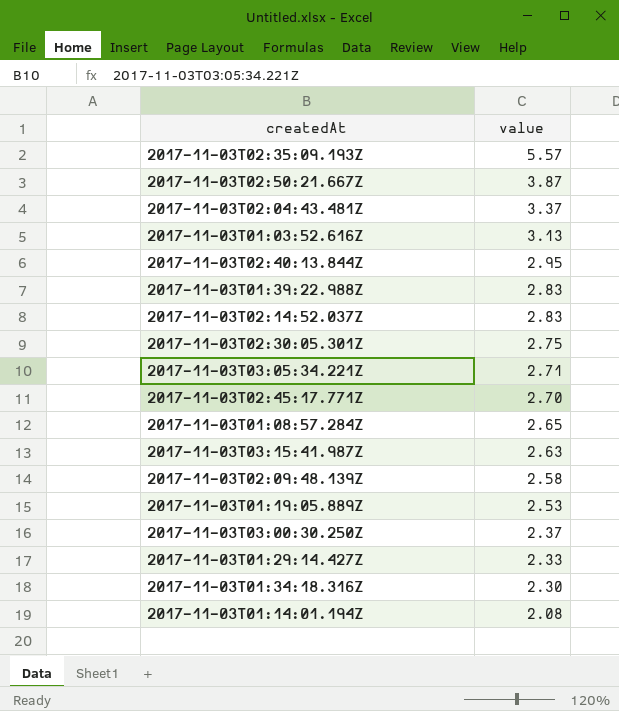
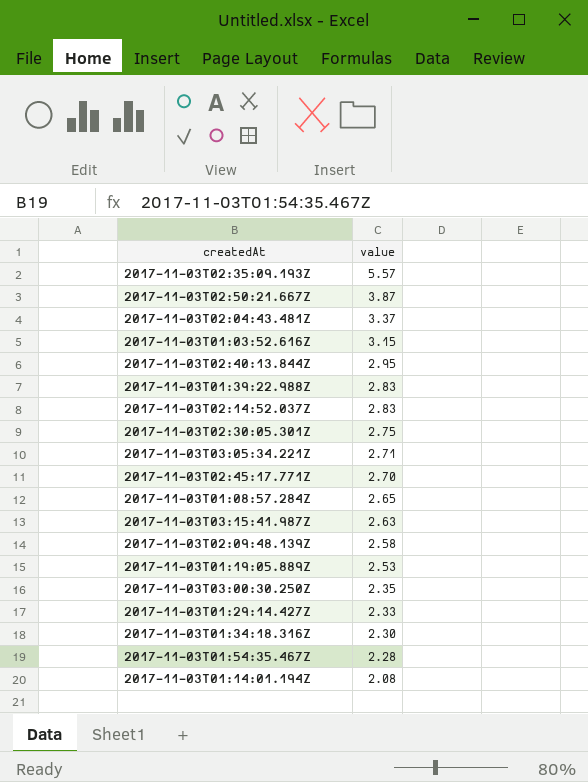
2017-11-03T01:03:52.616Z | value: 3.13 -> 3.15
2017-11-03T03:00:30.250Z | value: 2.37 -> 2.35
row 2017-11-03T01:54:35.467Z: none -> 2.28

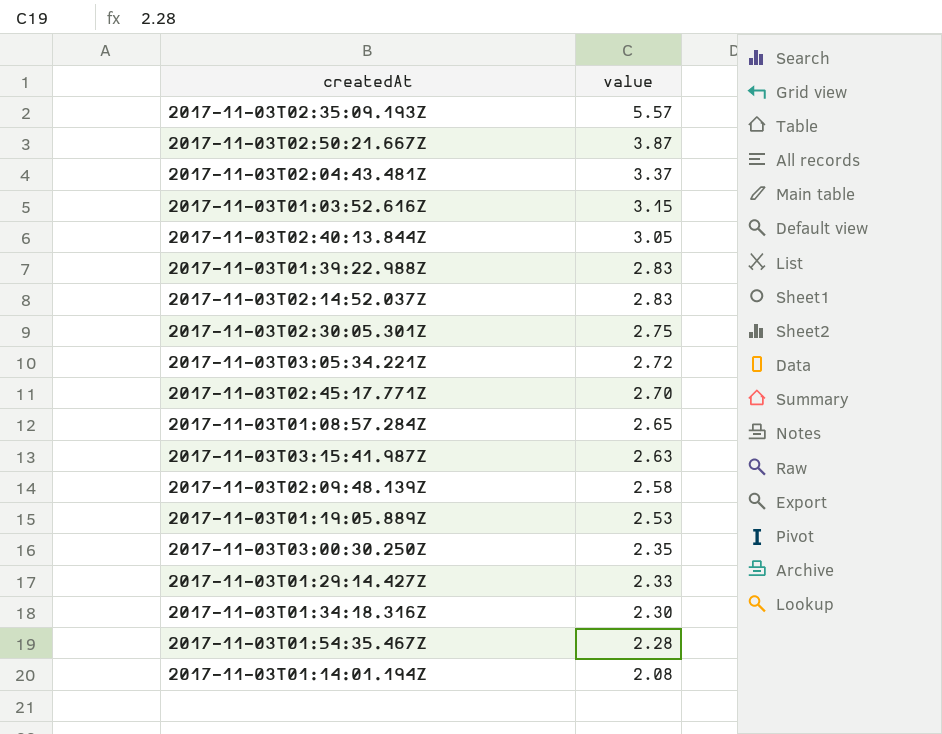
2017-11-03T02:40:13.844Z | value: 2.95 -> 3.05
2017-11-03T03:05:34.221Z | value: 2.71 -> 2.72

